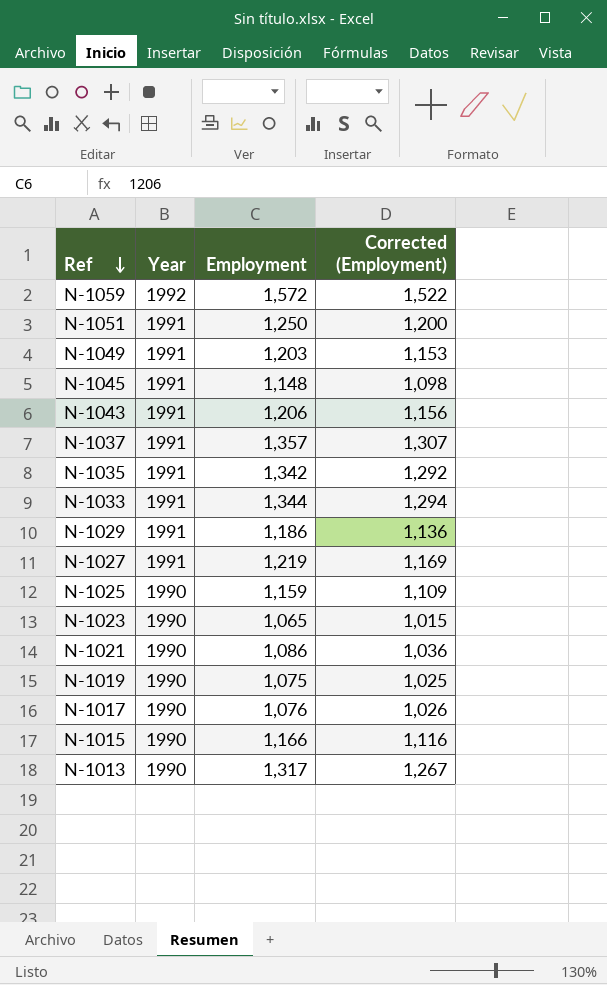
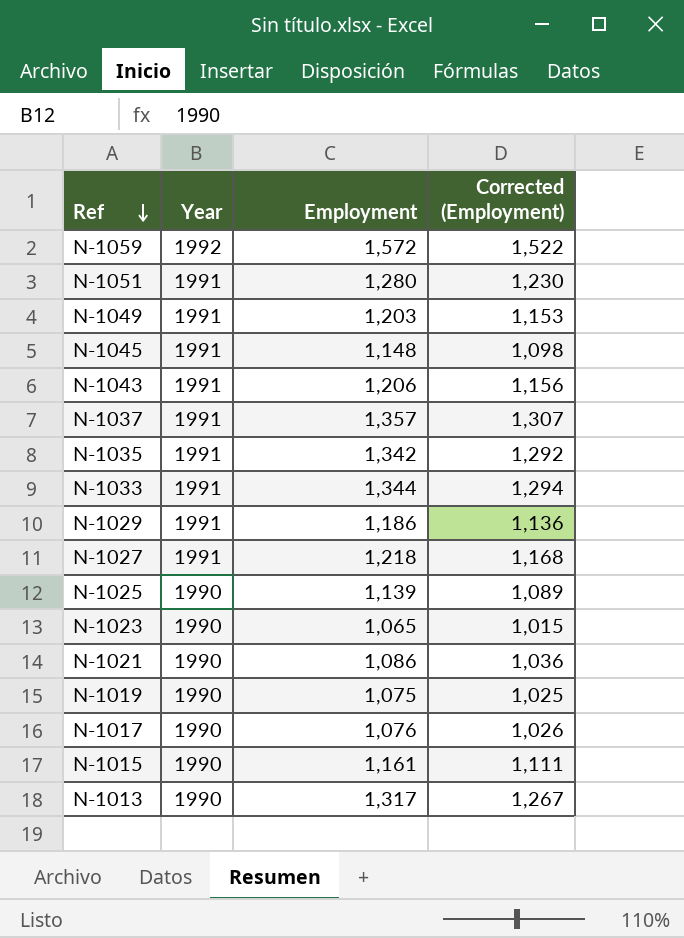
N-1051 | Employment: 1,250 -> 1,280
N-1051 | Corrected (Employment): 1,200 -> 1,230
N-1027 | Employment: 1,219 -> 1,218
N-1027 | Corrected (Employment): 1,169 -> 1,168
N-1025 | Employment: 1,159 -> 1,139
N-1025 | Corrected (Employment): 1,109 -> 1,089
N-1015 | Employment: 1,166 -> 1,161
N-1015 | Corrected (Employment): 1,116 -> 1,111

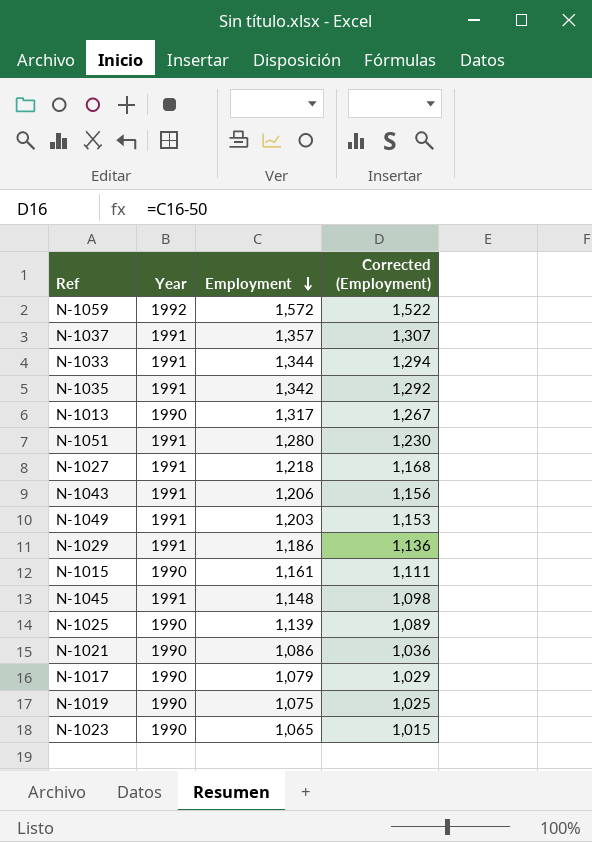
row order: Ref descending -> Employment descending
N-1017 | Employment: 1,076 -> 1,079
N-1017 | Corrected (Employment): 1,026 -> 1,029

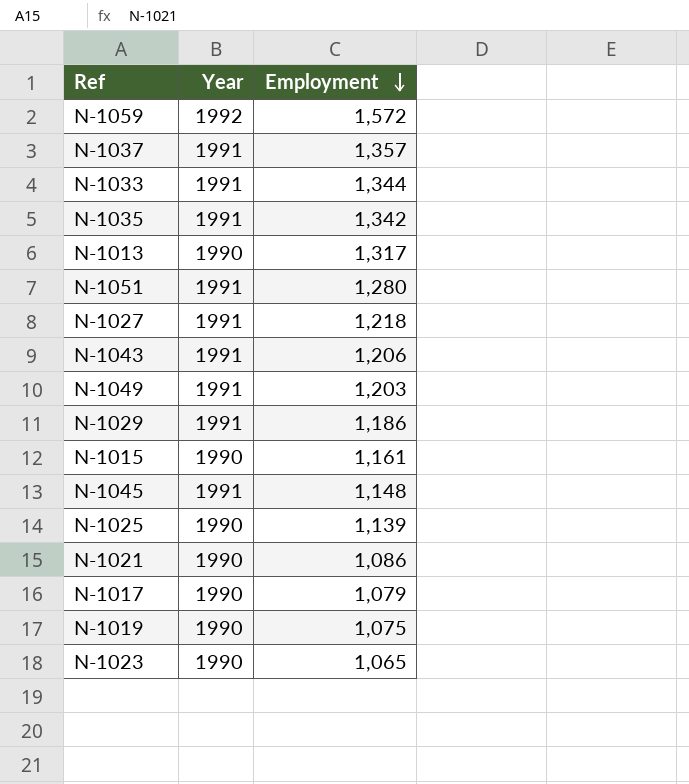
column Corrected (Employment) | formula: [Employment] - 50 -> none

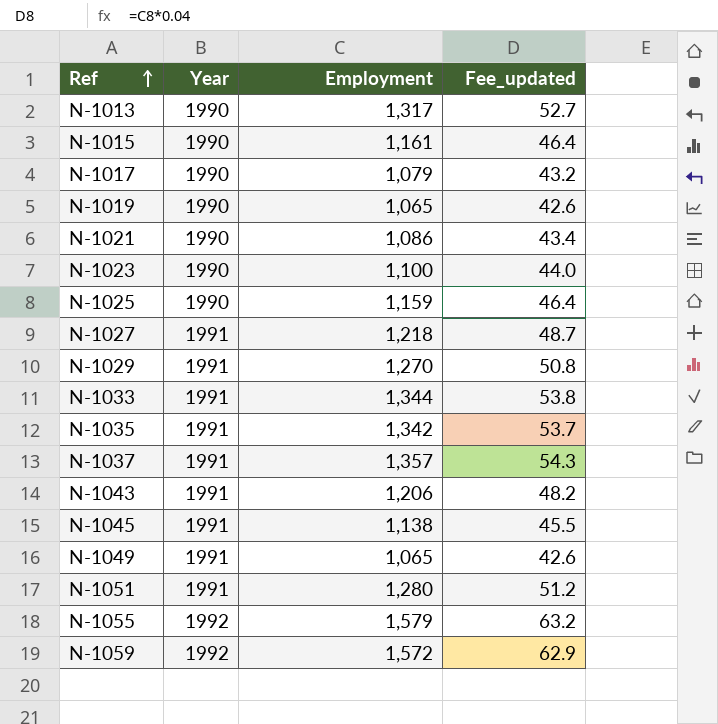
row order: Employment descending -> Ref ascending
column Fee_updated | formula: none -> [Employment] * 0.04
N-1019 | Employment: 1,075 -> 1,065
N-1023 | Employment: 1,065 -> 1,100
N-1025 | Employment: 1,139 -> 1,159
N-1029 | Employment: 1,186 -> 1,270
N-1045 | Employment: 1,148 -> 1,138
N-1049 | Employment: 1,203 -> 1,065
row N-1055: none -> 1992 | 1,579 | 63.2

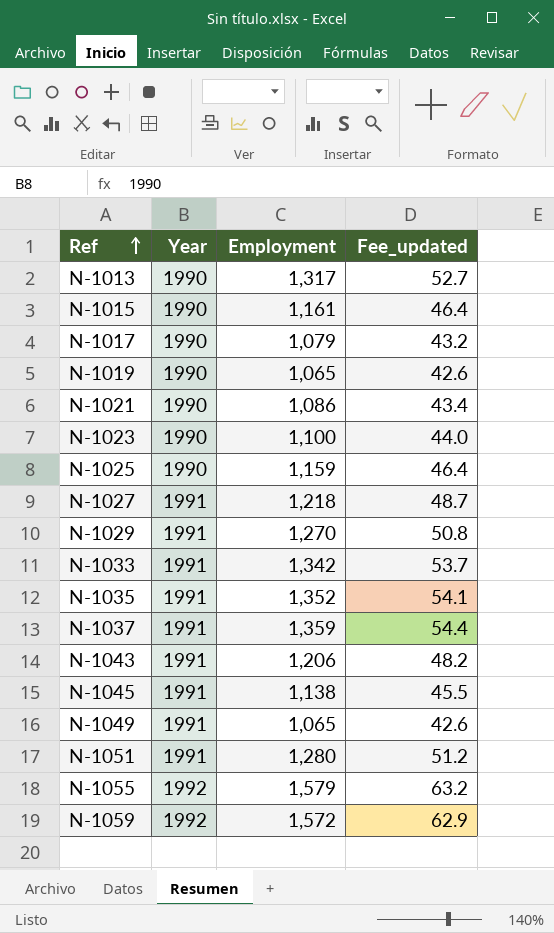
N-1033 | Employment: 1,344 -> 1,342
N-1033 | Fee_updated: 53.8 -> 53.7
N-1035 | Employment: 1,342 -> 1,352
N-1035 | Fee_updated: 53.7 -> 54.1
N-1037 | Employment: 1,357 -> 1,359
N-1037 | Fee_updated: 54.3 -> 54.4

